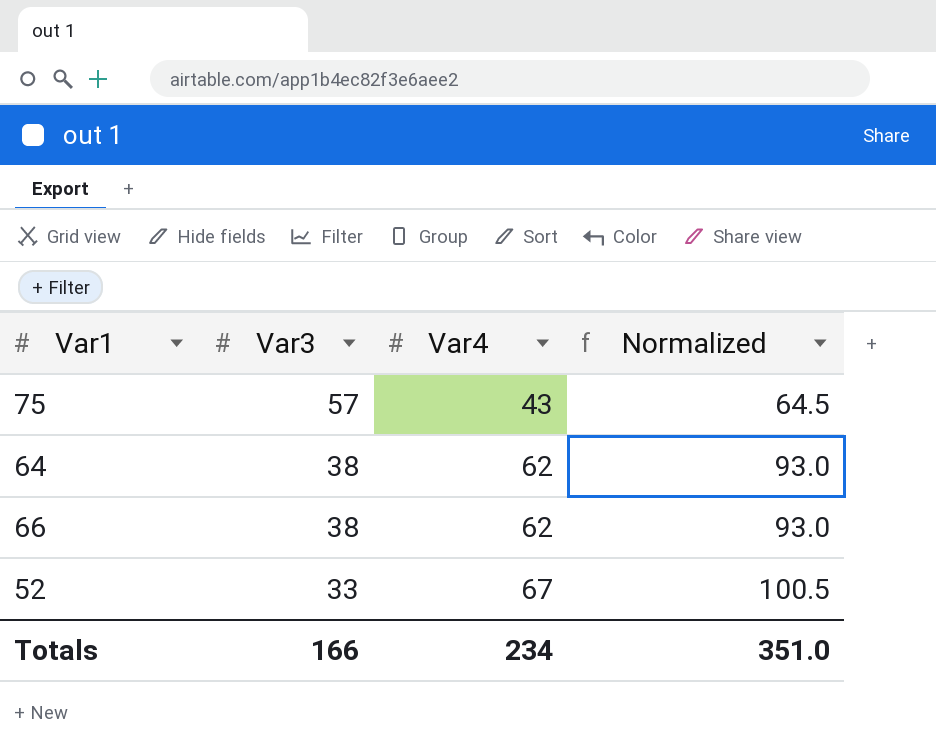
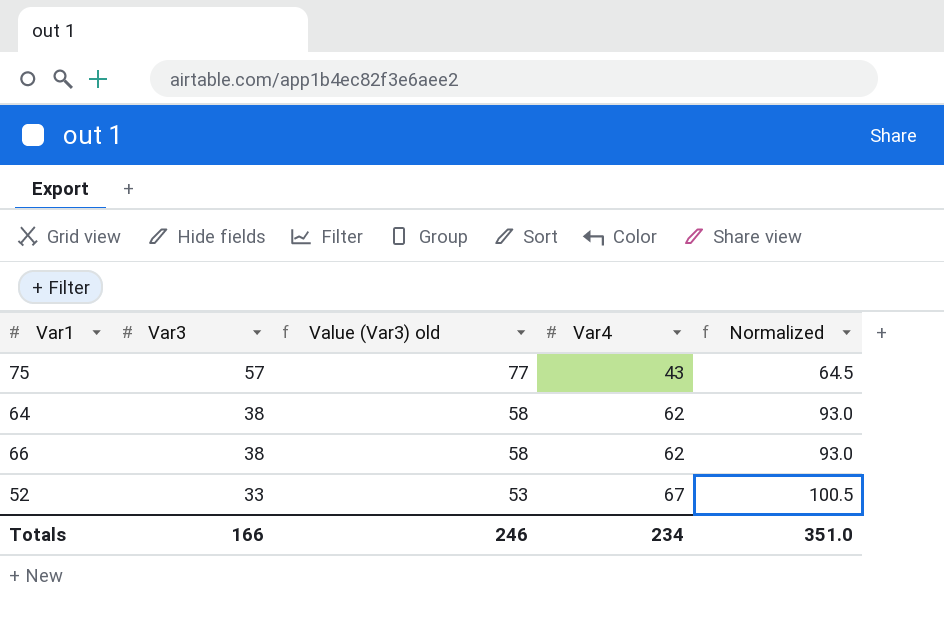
column Value (Var3) old | formula: none -> [Var3] + 20

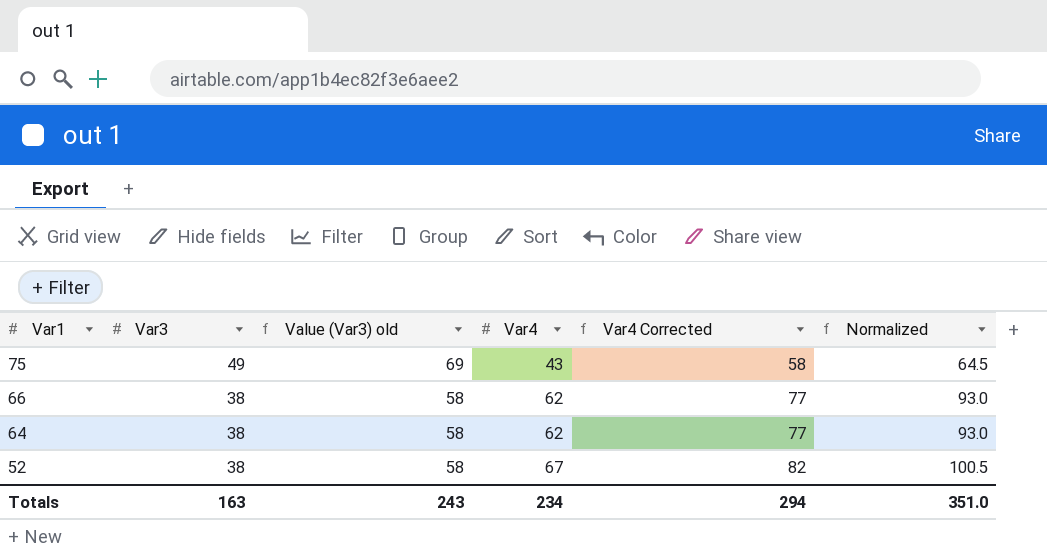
row order: Var3 descending -> Var1 descending
column Var4 Corrected | formula: none -> [Var4] + 15
75 | Var3: 57 -> 49
75 | Value (Var3) old: 77 -> 69
52 | Var3: 33 -> 38
52 | Value (Var3) old: 53 -> 58
Totals | Var3: 166 -> 163
Totals | Value (Var3) old: 246 -> 243

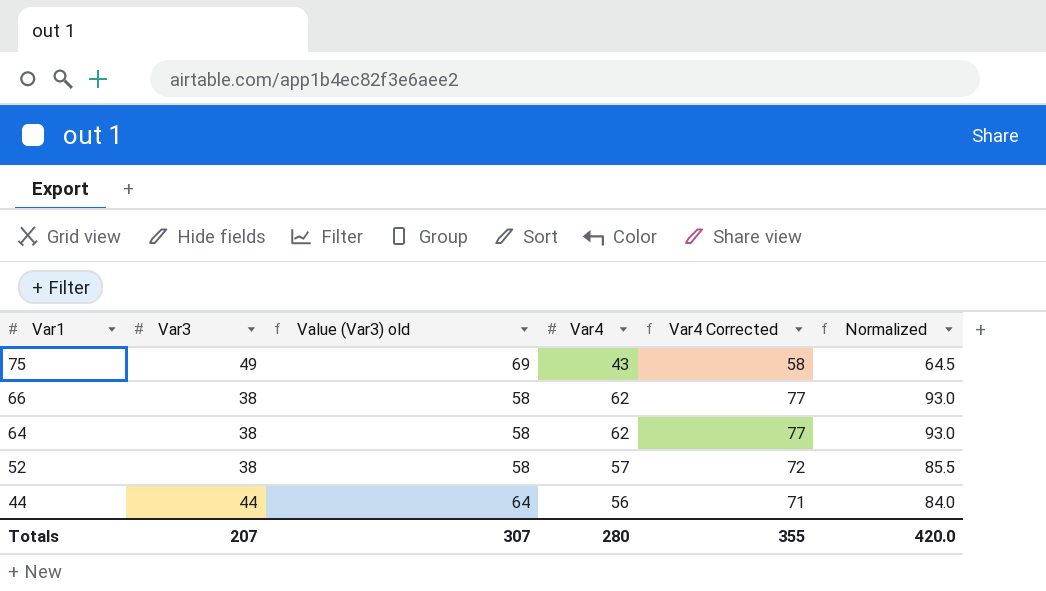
52 | Var4: 67 -> 57
52 | Var4 Corrected: 82 -> 72
52 | Normalized: 100.5 -> 85.5
row 44: none -> 44 | 64 | 56 | 71 | 84.0
Totals | Var3: 163 -> 207
Totals | Value (Var3) old: 243 -> 307
Totals | Var4: 234 -> 280
Totals | Var4 Corrected: 294 -> 355
Totals | Normalized: 351.0 -> 420.0

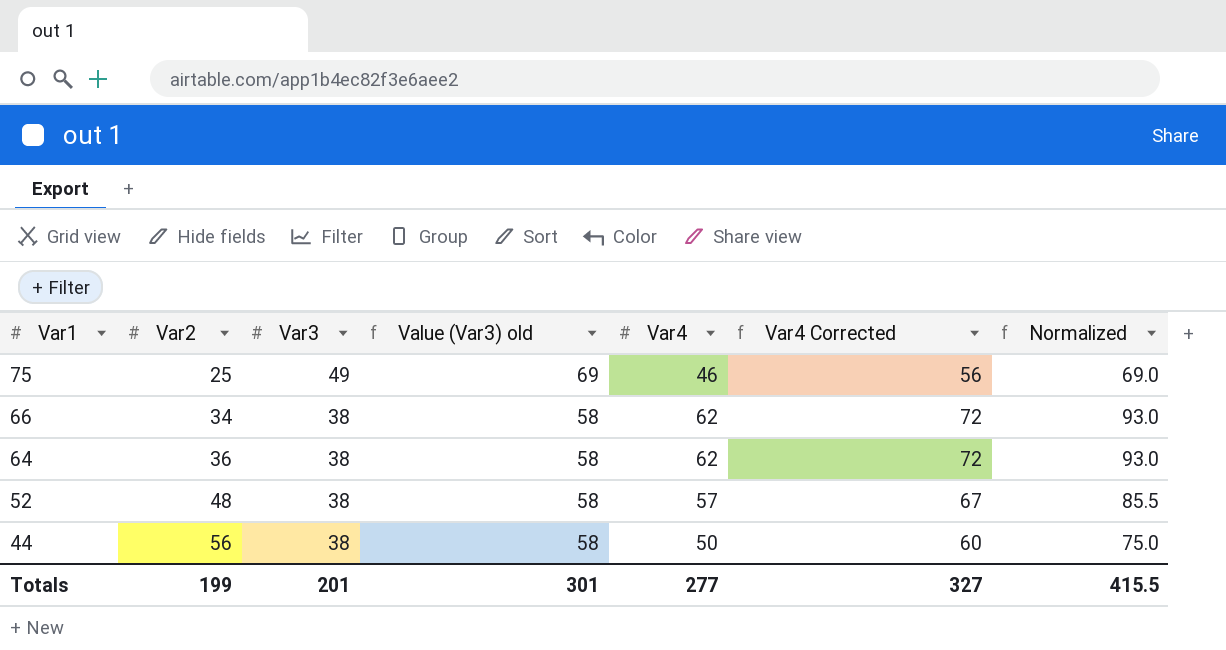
column Var2 | position: none -> 2
column Var4 Corrected | formula: [Var4] + 15 -> [Var4] + 10
75 | Var4: 43 -> 46
75 | Normalized: 64.5 -> 69.0
44 | Var3: 44 -> 38
44 | Value (Var3) old: 64 -> 58
44 | Var4: 56 -> 50
44 | Normalized: 84.0 -> 75.0
Totals | Var3: 207 -> 201
Totals | Value (Var3) old: 307 -> 301
Totals | Var4: 280 -> 277
Totals | Var4 Corrected: 355 -> 327
Totals | Normalized: 420.0 -> 415.5

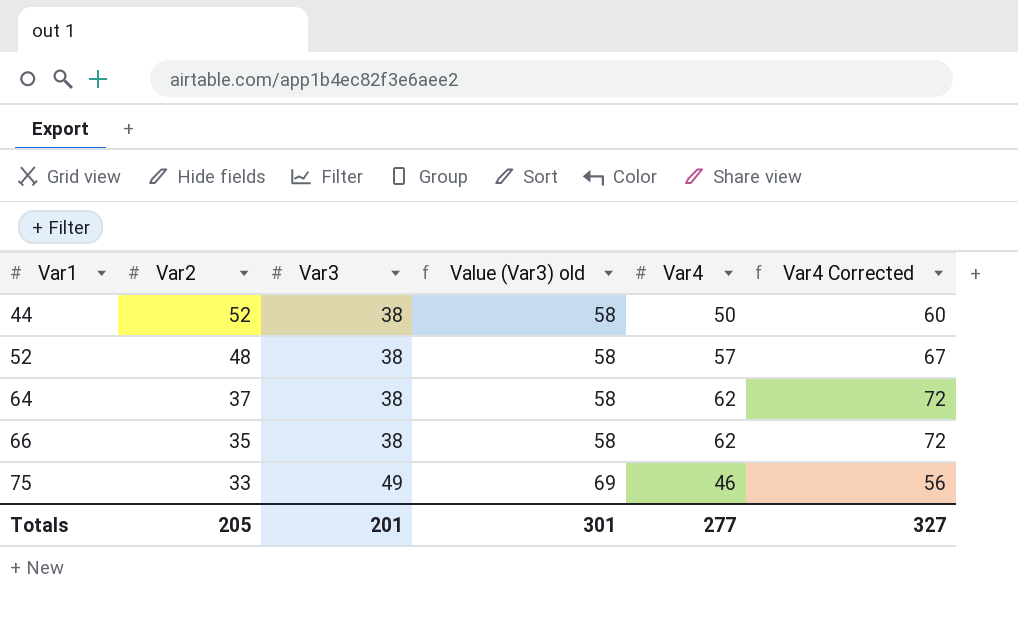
row order: Var1 descending -> Var1 ascending
column Normalized | formula: [Var4] * 1.5 -> none
44 | Var2: 56 -> 52
64 | Var2: 36 -> 37
66 | Var2: 34 -> 35
75 | Var2: 25 -> 33
Totals | Var2: 199 -> 205

